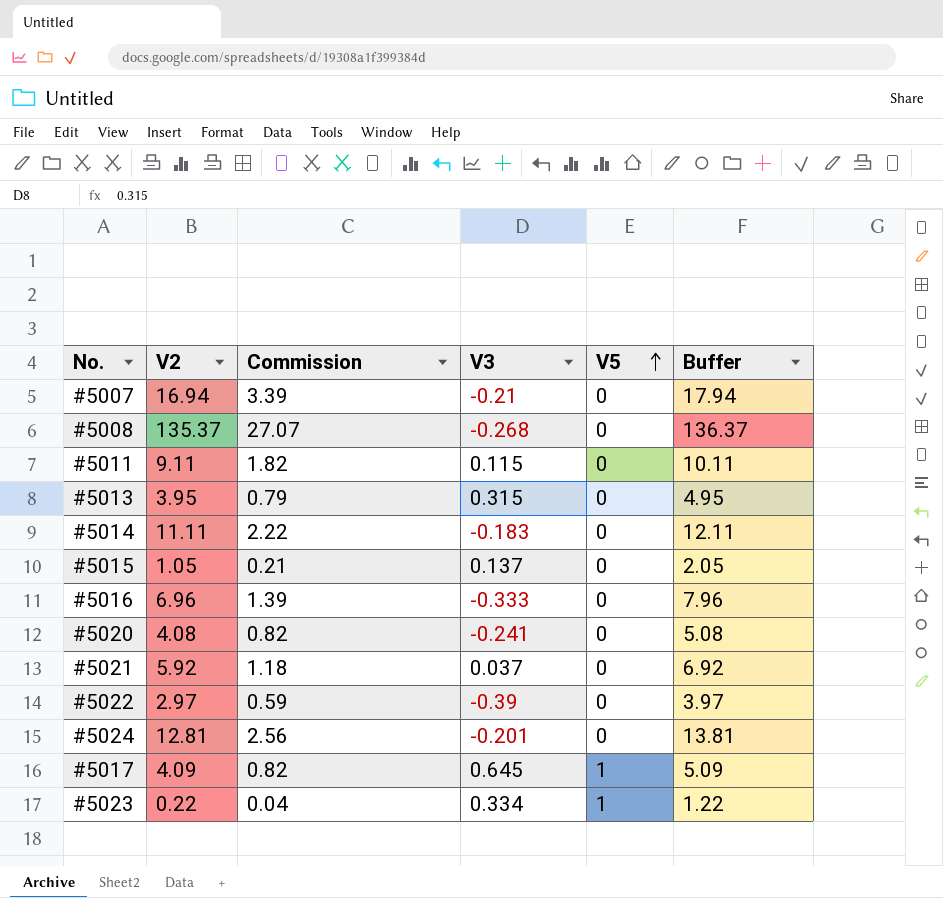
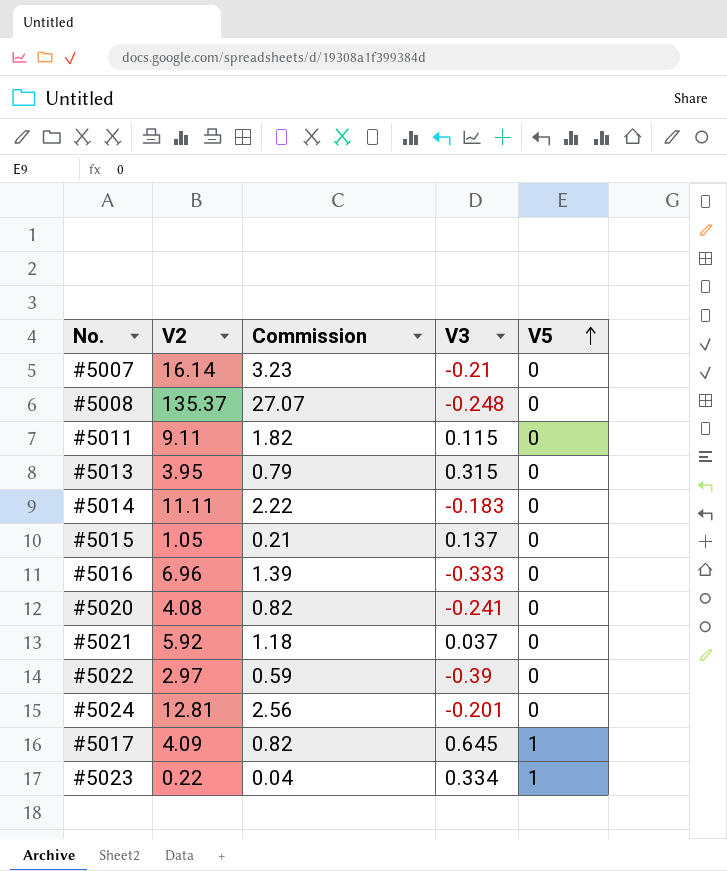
column Buffer | formula: [V2] + 1 -> none
#5007 | V2: 16.94 -> 16.14
#5007 | Commission: 3.39 -> 3.23
#5008 | V3: -0.268 -> -0.248

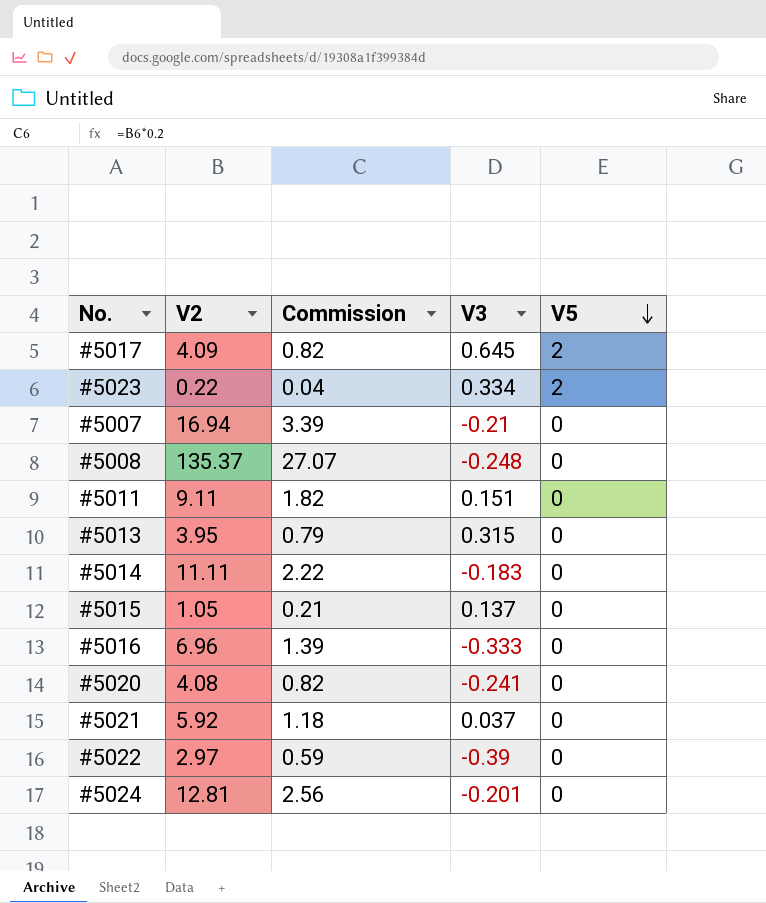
row order: V5 ascending -> V5 descending
#5017 | V5: 1 -> 2
#5023 | V5: 1 -> 2
#5007 | V2: 16.14 -> 16.94
#5007 | Commission: 3.23 -> 3.39
#5011 | V3: 0.115 -> 0.151

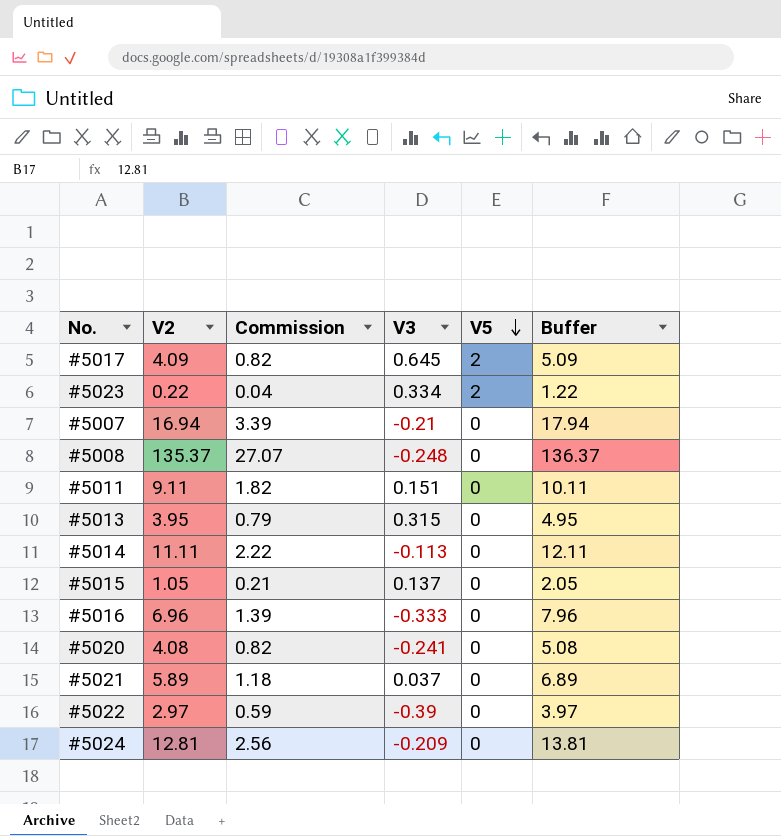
column Buffer | formula: none -> [V2] + 1
#5014 | V3: -0.183 -> -0.113
#5021 | V2: 5.92 -> 5.89
#5024 | V3: -0.201 -> -0.209

